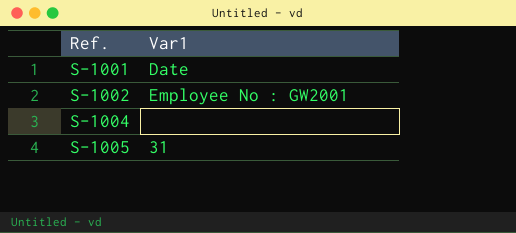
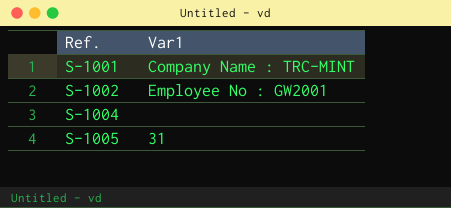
S-1001 | Var1: Date -> Company Name : TRC-MINT

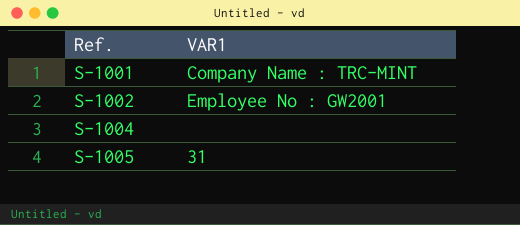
column name: Var1 -> VAR1

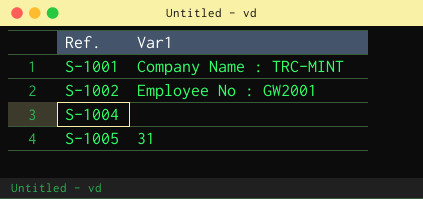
column name: VAR1 -> Var1

